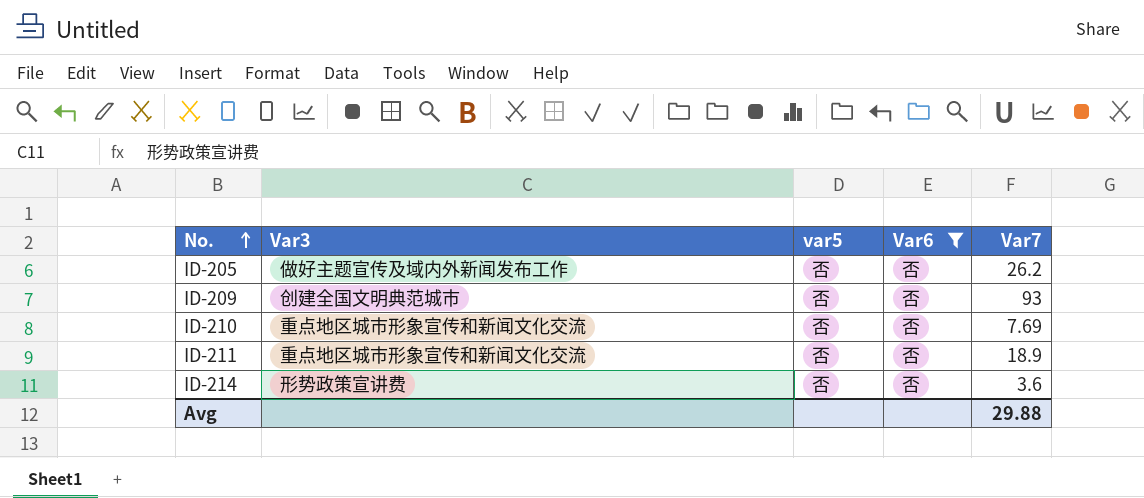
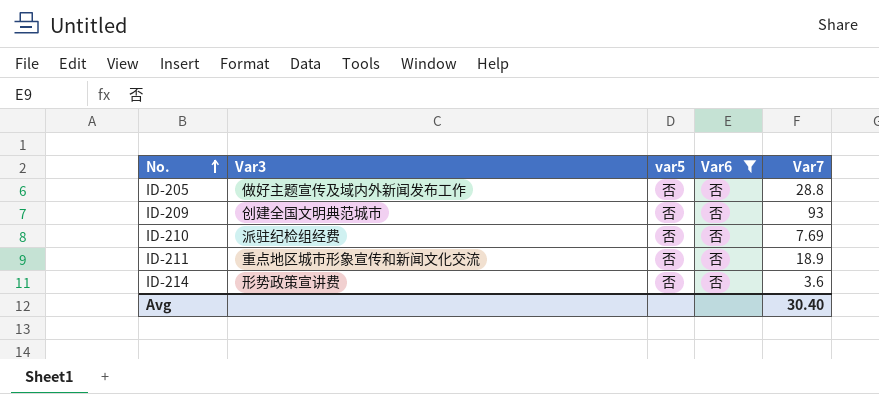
ID-205 | Var7: 26.2 -> 28.8
ID-210 | Var3: 重点地区城市形象宣传和新闻文化交流 -> 派驻纪检组经费
Avg | Var7: 29.88 -> 30.40

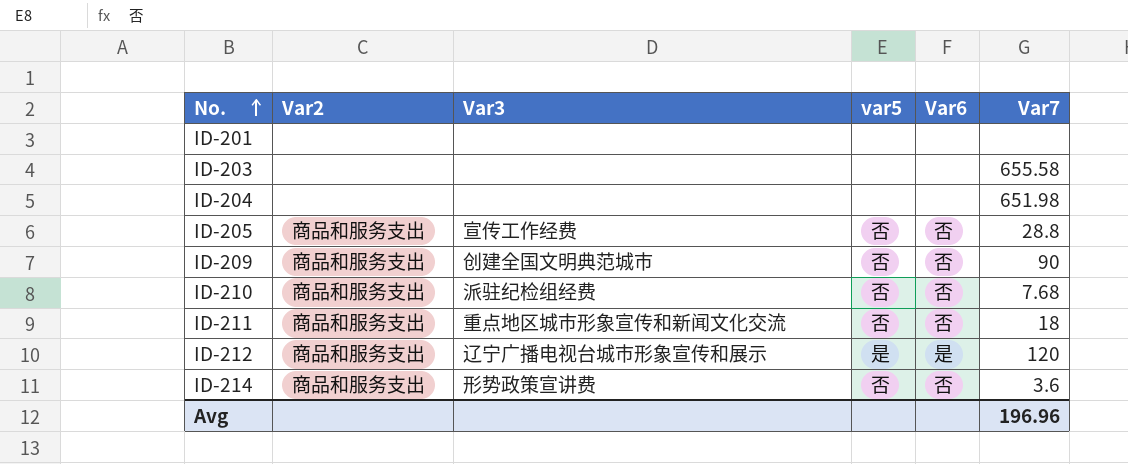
filter: Var6 = 否 -> none
column Var2 | position: none -> 2
ID-205 | Var3: 做好主题宣传及域内外新闻发布工作 -> 宣传工作经费
ID-209 | Var7: 93 -> 90
ID-210 | Var7: 7.69 -> 7.68
ID-211 | Var7: 18.9 -> 18
Avg | Var7: 30.40 -> 196.96

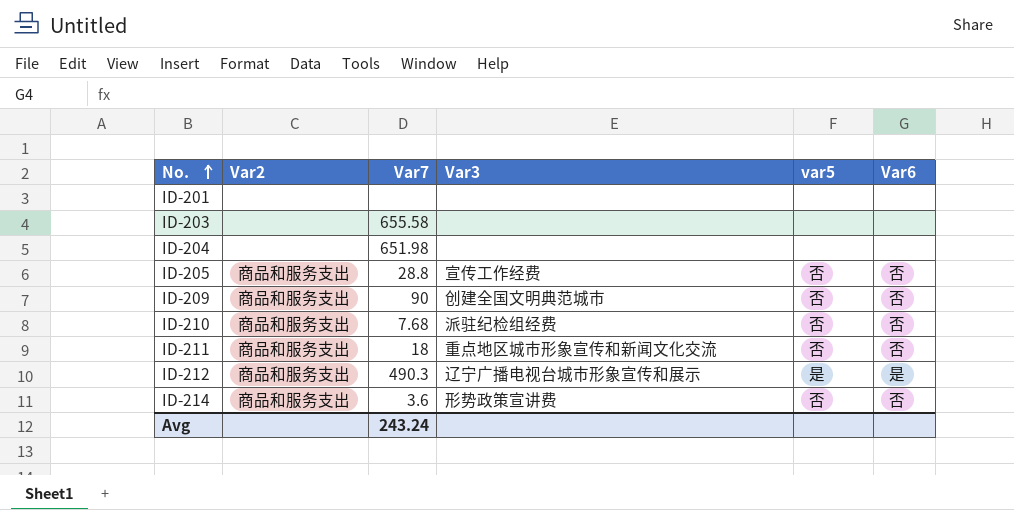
column Var7 | position: 6 -> 3
ID-212 | Var7: 120 -> 490.3
Avg | Var7: 196.96 -> 243.24

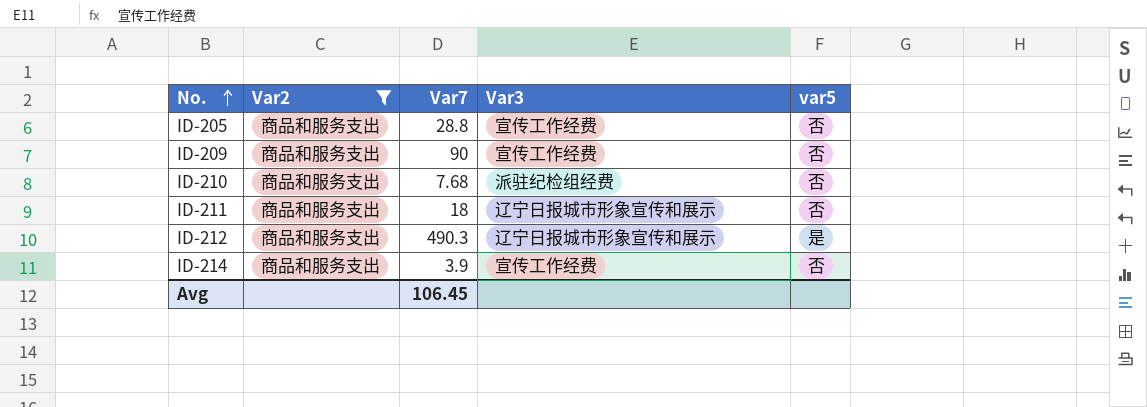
filter: none -> Var2 = 商品和服务支出
column Var6 | position: 6 -> none
ID-209 | Var3: 创建全国文明典范城市 -> 宣传工作经费
ID-211 | Var3: 重点地区城市形象宣传和新闻文化交流 -> 辽宁日报城市形象宣传和展示
ID-212 | Var3: 辽宁广播电视台城市形象宣传和展示 -> 辽宁日报城市形象宣传和展示
ID-214 | Var7: 3.6 -> 3.9
ID-214 | Var3: 形势政策宣讲费 -> 宣传工作经费
Avg | Var7: 243.24 -> 106.45

